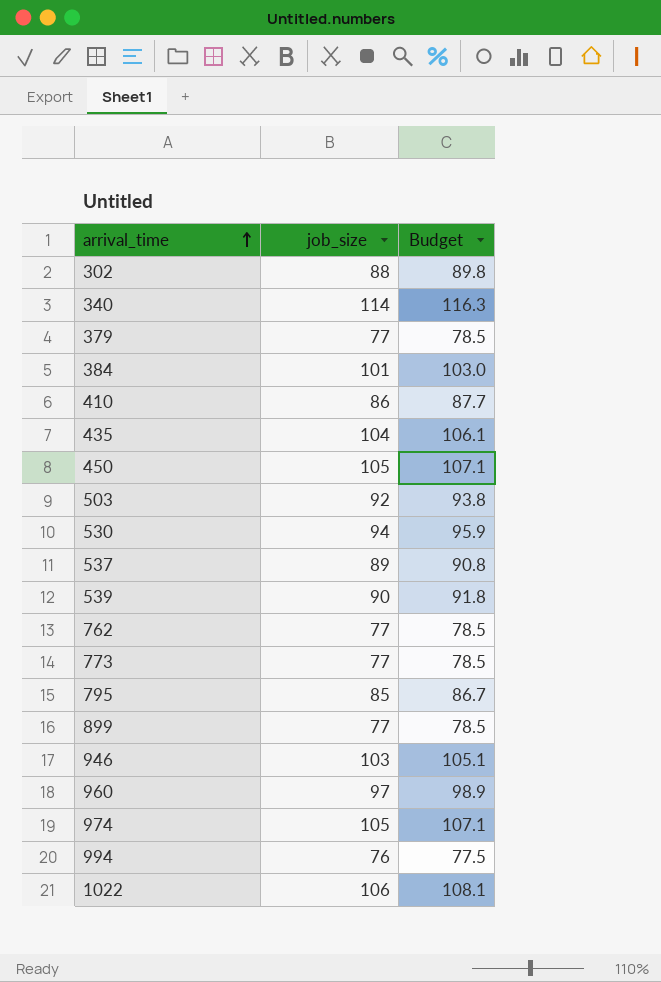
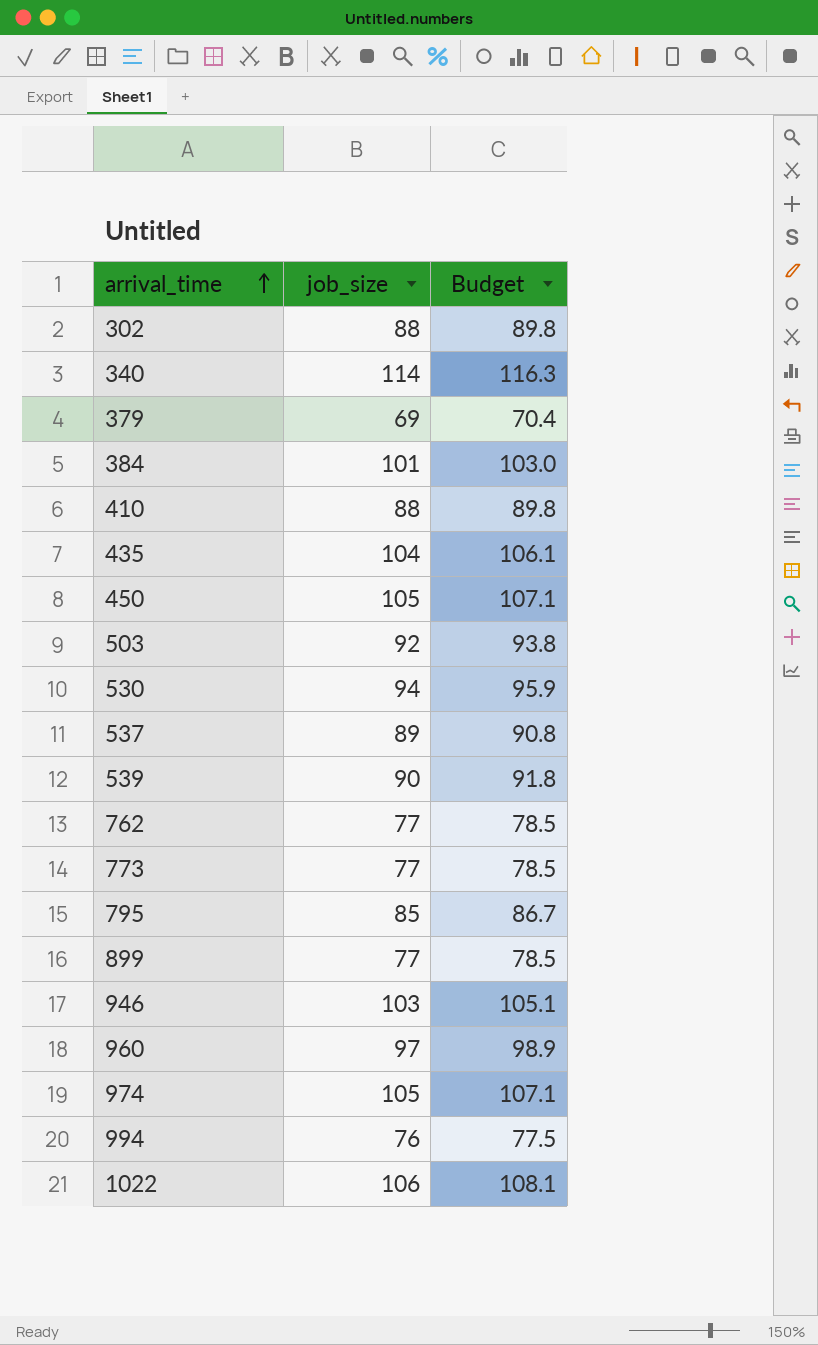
379 | job_size: 77 -> 69
379 | Budget: 78.5 -> 70.4
410 | job_size: 86 -> 88
410 | Budget: 87.7 -> 89.8

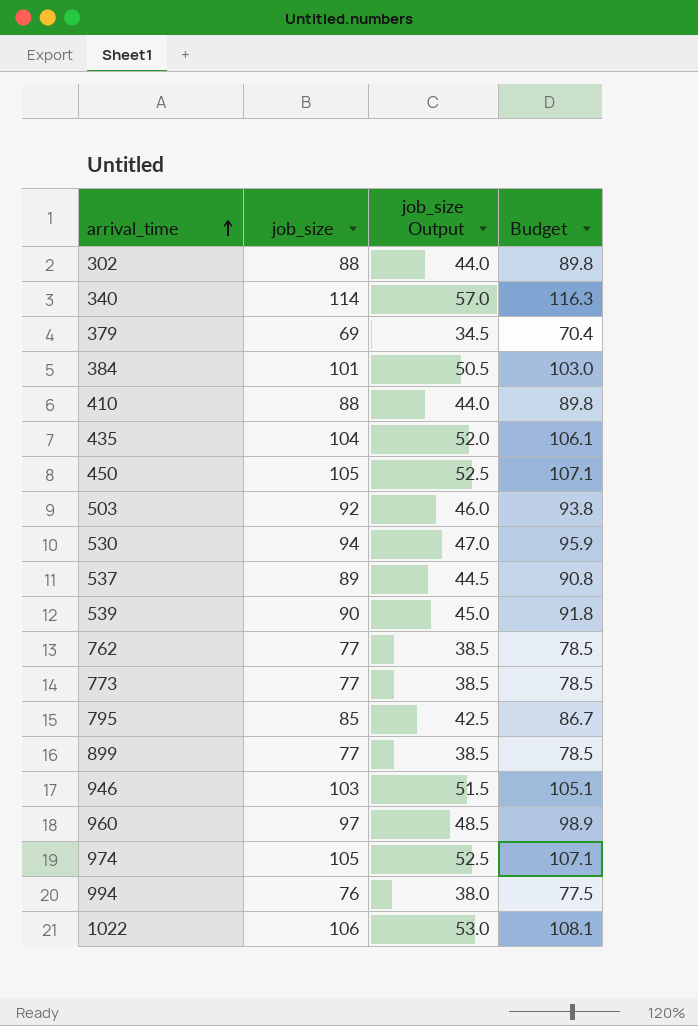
column job_size Output | formula: none -> [job_size] * 0.5

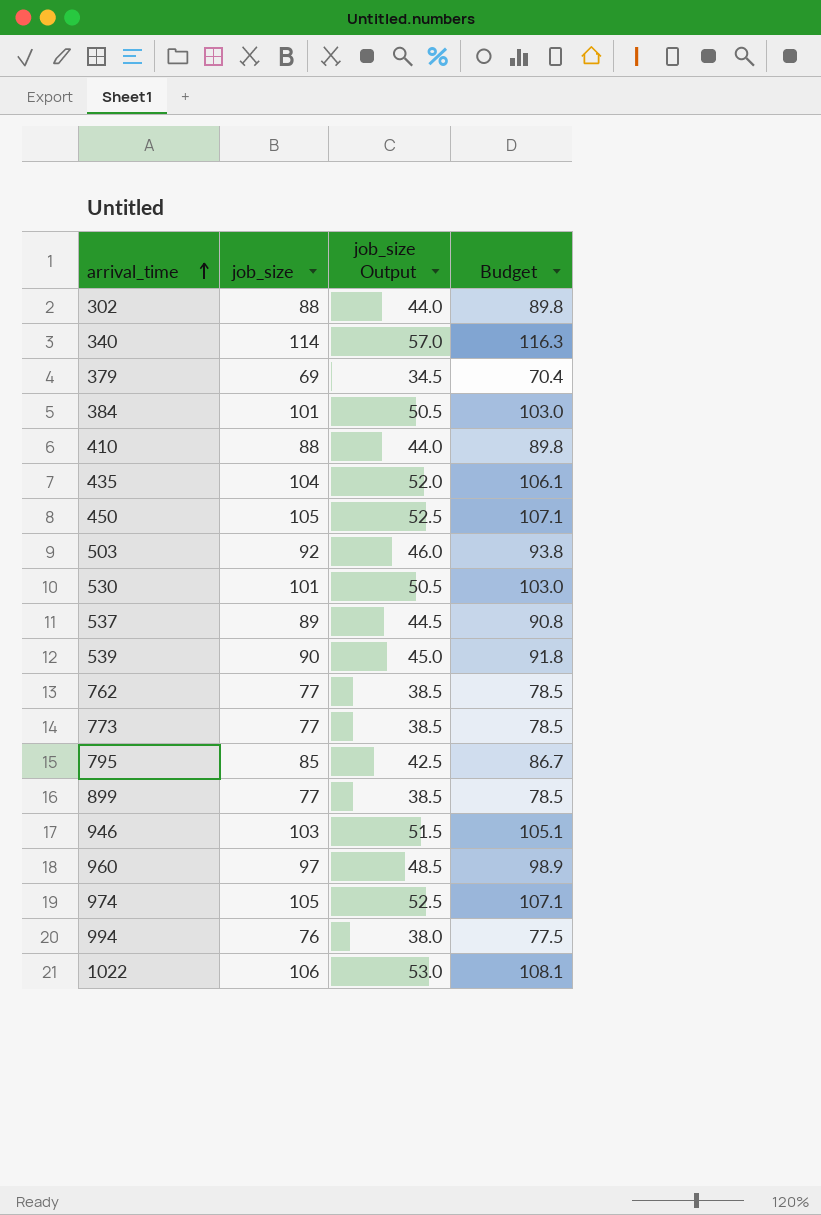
530 | job_size: 94 -> 101
530 | job_size Output: 47.0 -> 50.5
530 | Budget: 95.9 -> 103.0

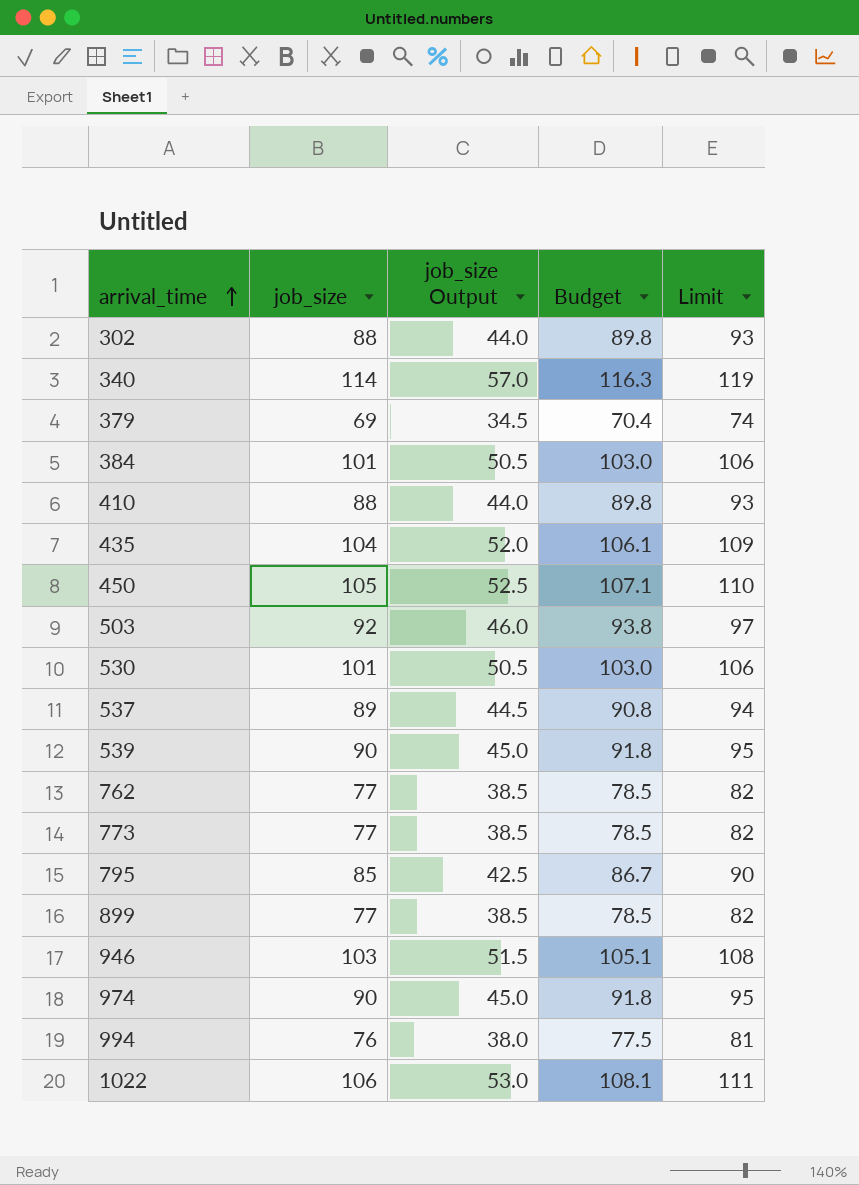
column Limit | formula: none -> [job_size] + 5
row 960: 97 | 48.5 | 98.9 -> none
974 | job_size: 105 -> 90
974 | job_size Output: 52.5 -> 45.0
974 | Budget: 107.1 -> 91.8

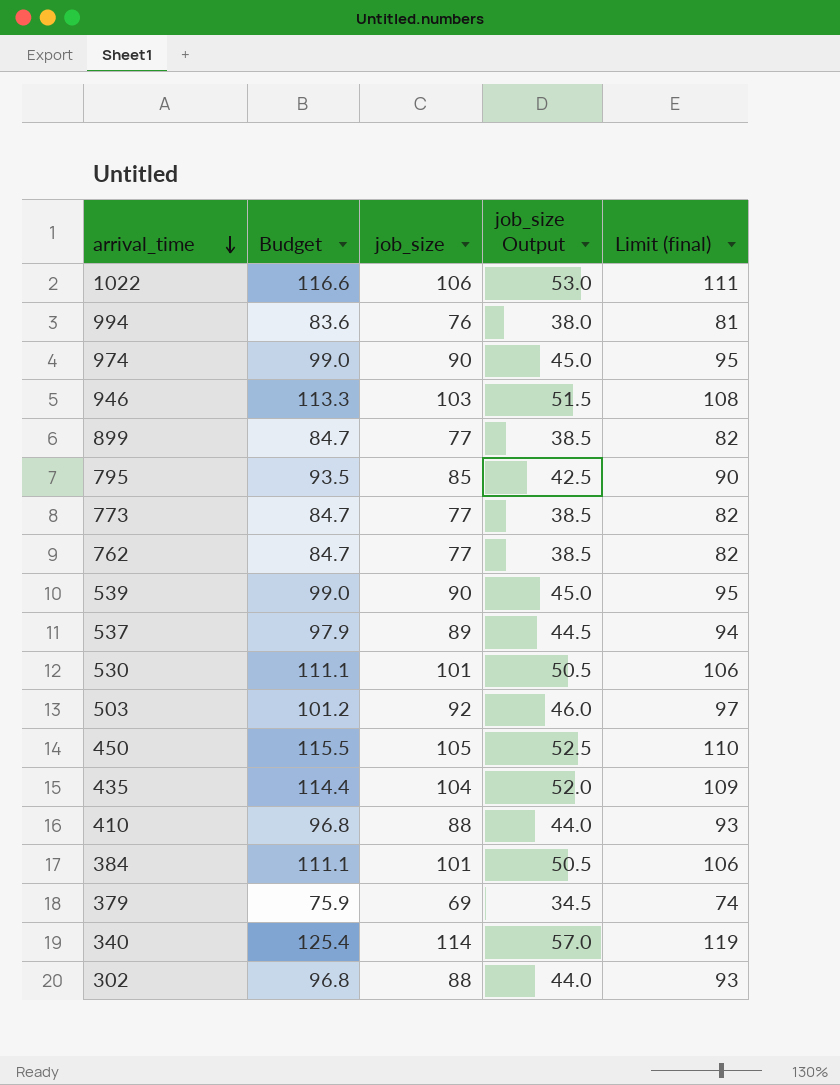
row order: arrival_time ascending -> arrival_time descending
column Budget | formula: [job_size] * 1.02 -> [job_size] * 1.1
column Budget | position: 4 -> 2
column name: Limit -> Limit (final)

